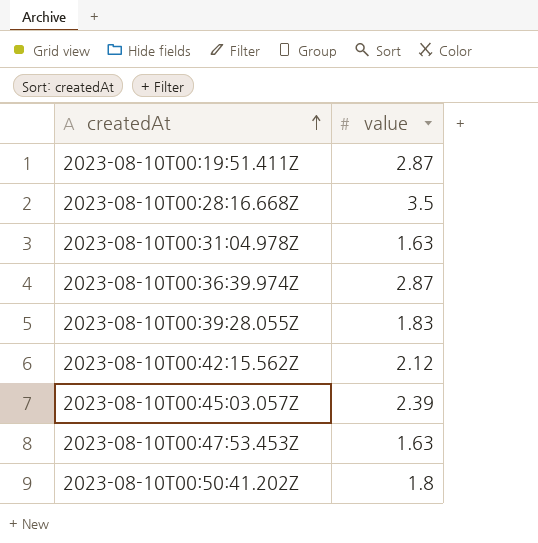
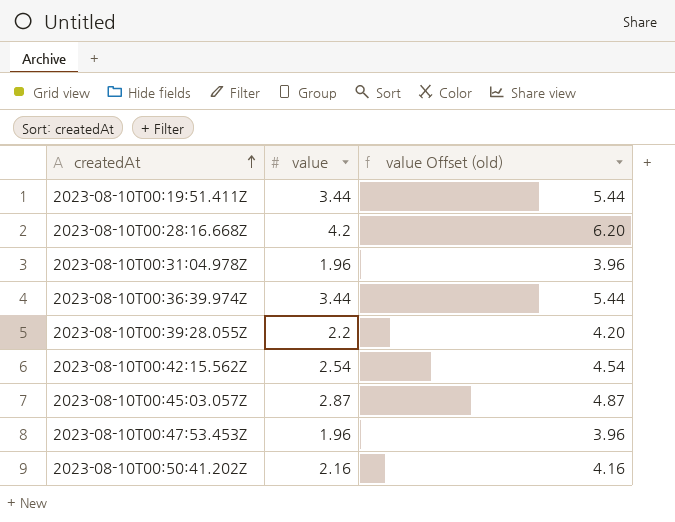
column value Offset (old) | formula: none -> [value] + 2
2023-08-10T00:19:51.411Z | value: 2.87 -> 3.44
2023-08-10T00:28:16.668Z | value: 3.5 -> 4.2
2023-08-10T00:31:04.978Z | value: 1.63 -> 1.96
2023-08-10T00:36:39.974Z | value: 2.87 -> 3.44
2023-08-10T00:39:28.055Z | value: 1.83 -> 2.2
2023-08-10T00:42:15.562Z | value: 2.12 -> 2.54
2023-08-10T00:45:03.057Z | value: 2.39 -> 2.87
2023-08-10T00:47:53.453Z | value: 1.63 -> 1.96
2023-08-10T00:50:41.202Z | value: 1.8 -> 2.16

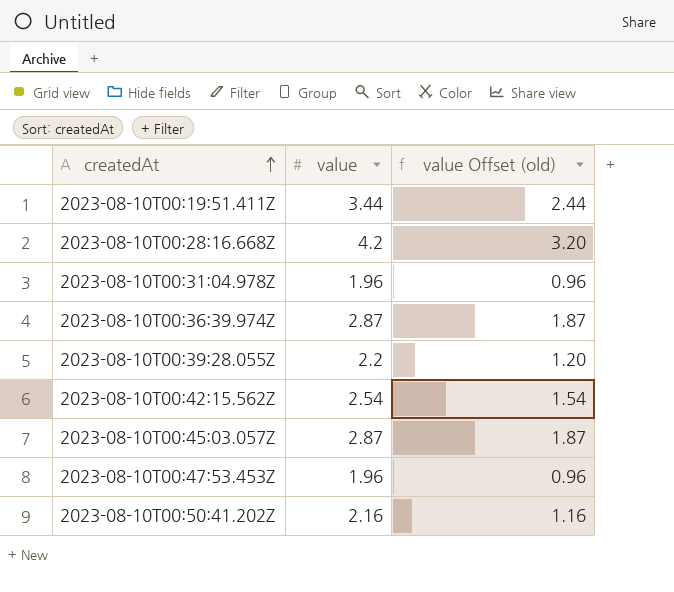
column value Offset (old) | formula: [value] + 2 -> [value] - 1
2023-08-10T00:36:39.974Z | value: 3.44 -> 2.87

